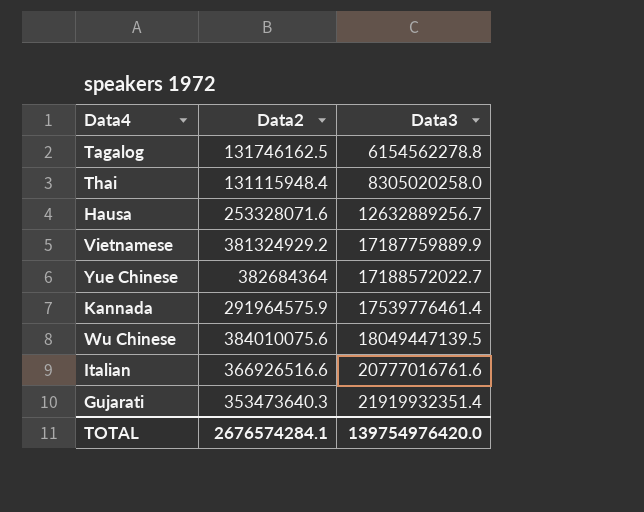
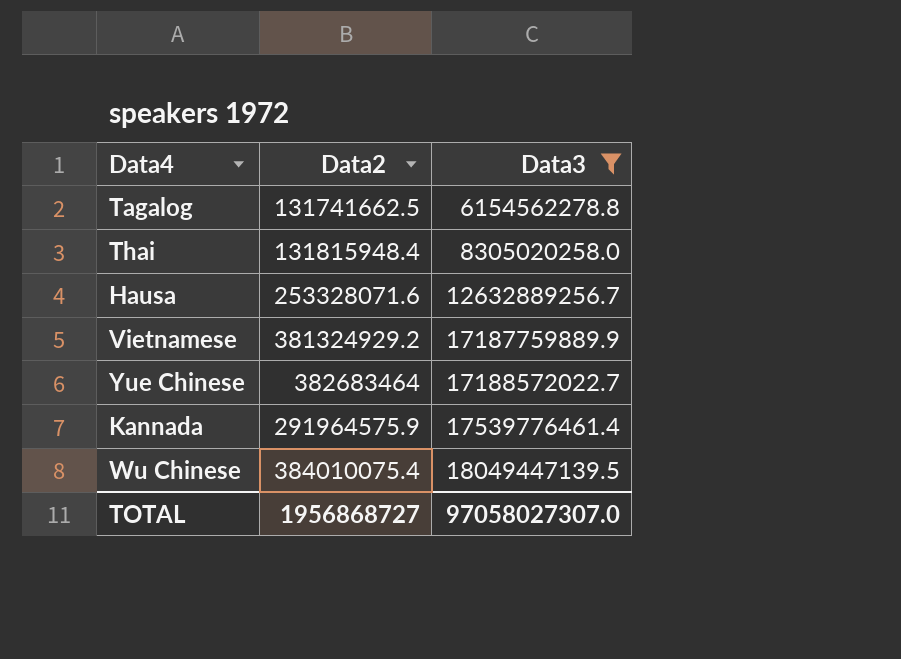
filter: none -> Data3 <= 18049447139.5
Tagalog | Data2: 131746162.5 -> 131741662.5
Thai | Data2: 131115948.4 -> 131815948.4
Yue Chinese | Data2: 382684364 -> 382683464
Wu Chinese | Data2: 384010075.6 -> 384010075.4
TOTAL | Data2: 2676574284.1 -> 1956868727
TOTAL | Data3: 139754976420.0 -> 97058027307.0

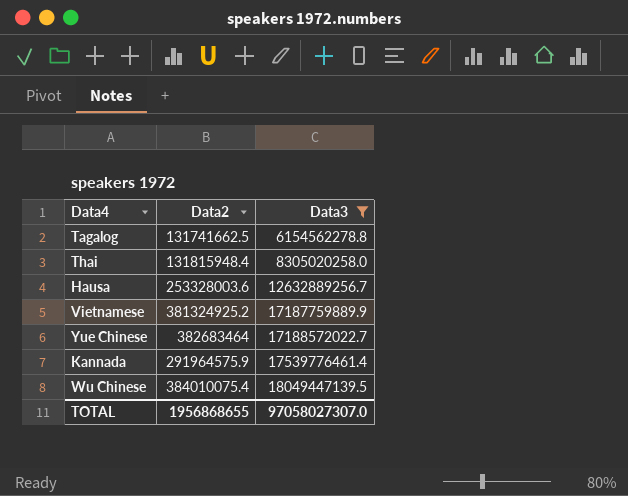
Hausa | Data2: 253328071.6 -> 253328003.6
Vietnamese | Data2: 381324929.2 -> 381324925.2
TOTAL | Data2: 1956868727 -> 1956868655

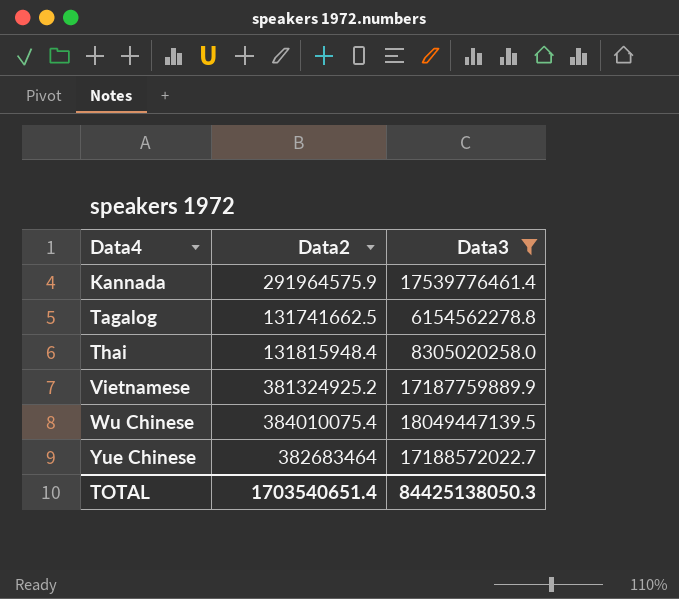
row order: Data3 ascending -> Data4 ascending
row Hausa: 253328003.6 | 12632889256.7 -> none
TOTAL | Data2: 1956868655 -> 1703540651.4
TOTAL | Data3: 97058027307.0 -> 84425138050.3

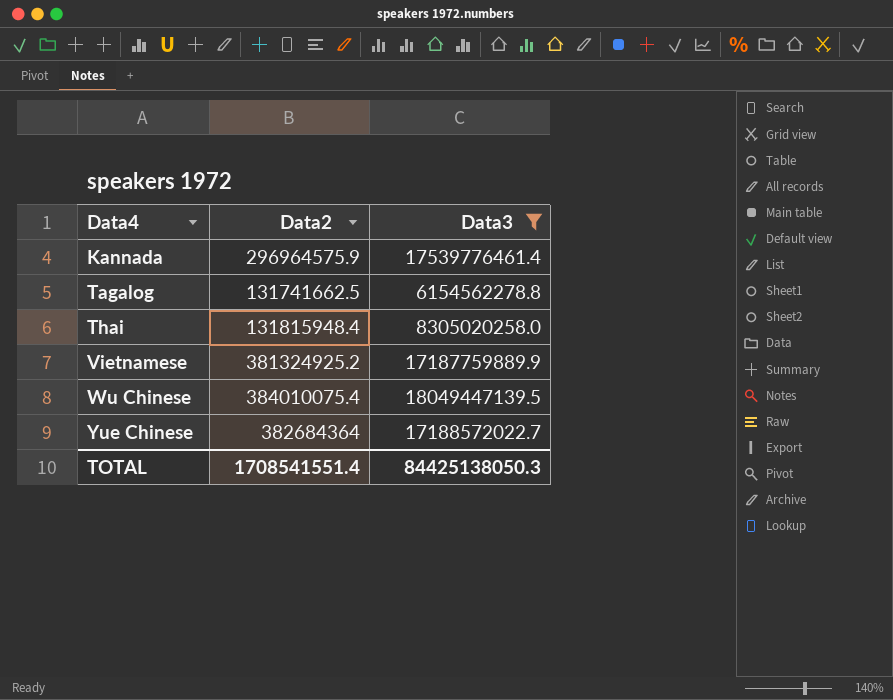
Kannada | Data2: 291964575.9 -> 296964575.9
Yue Chinese | Data2: 382683464 -> 382684364
TOTAL | Data2: 1703540651.4 -> 1708541551.4

